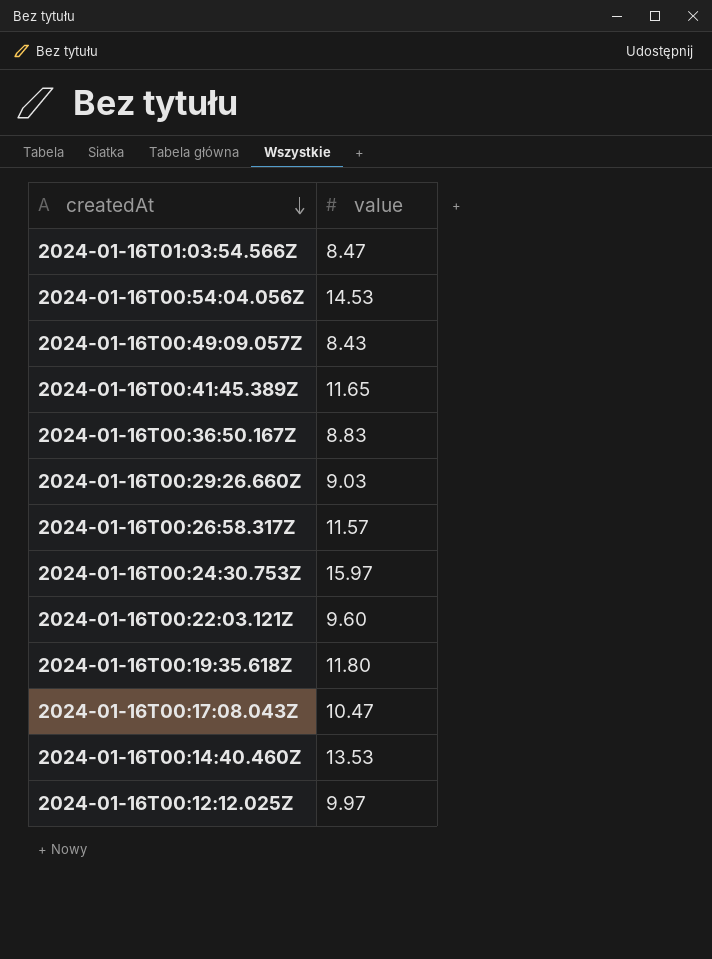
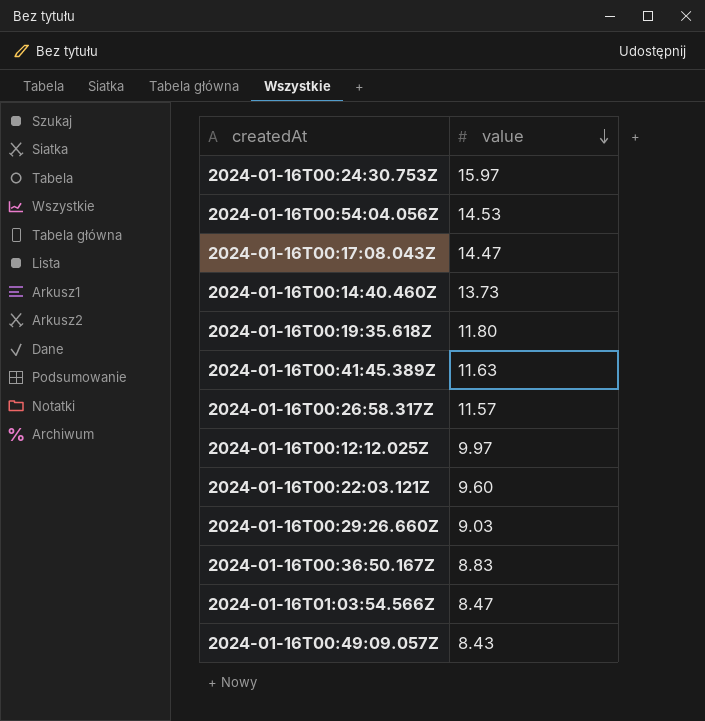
row order: createdAt descending -> value descending
2024-01-16T00:17:08.043Z | value: 10.47 -> 14.47
2024-01-16T00:14:40.460Z | value: 13.53 -> 13.73
2024-01-16T00:41:45.389Z | value: 11.65 -> 11.63

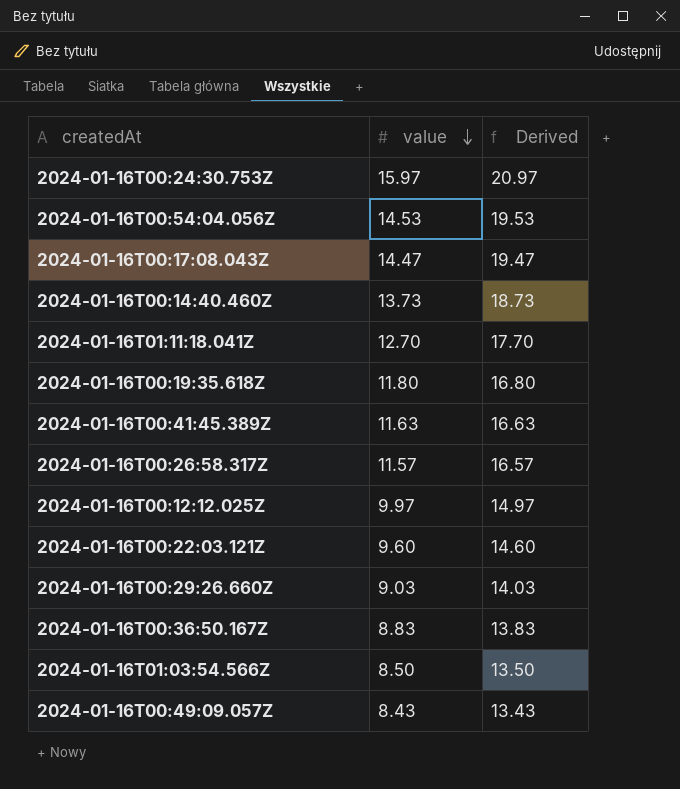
column Derived | formula: none -> [value] + 5
row 2024-01-16T01:11:18.041Z: none -> 12.70 | 17.70
2024-01-16T01:03:54.566Z | value: 8.47 -> 8.50

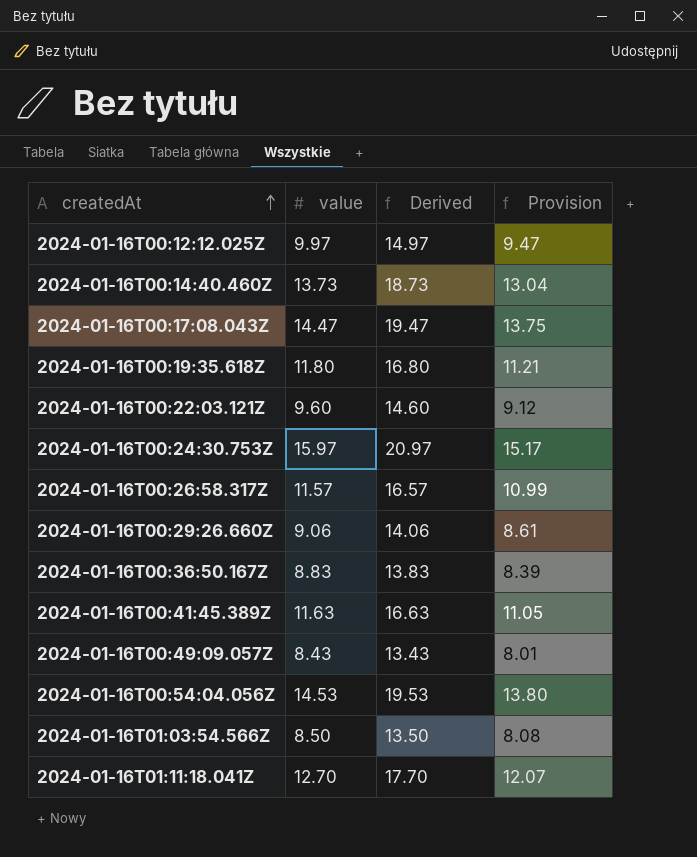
row order: value descending -> createdAt ascending
column Provision | formula: none -> [value] * 0.95
2024-01-16T00:29:26.660Z | value: 9.03 -> 9.06
2024-01-16T00:29:26.660Z | Derived: 14.03 -> 14.06

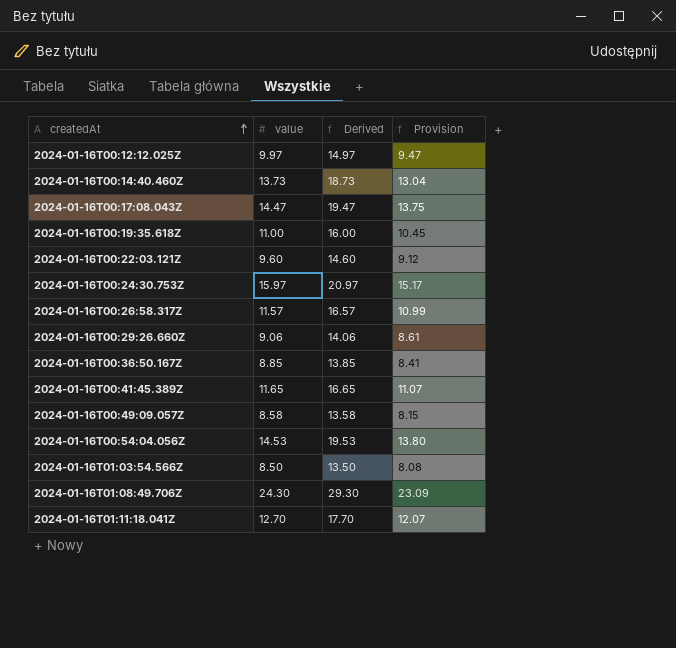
2024-01-16T00:19:35.618Z | value: 11.80 -> 11.00
2024-01-16T00:19:35.618Z | Derived: 16.80 -> 16.00
2024-01-16T00:19:35.618Z | Provision: 11.21 -> 10.45
2024-01-16T00:36:50.167Z | value: 8.83 -> 8.85
2024-01-16T00:36:50.167Z | Derived: 13.83 -> 13.85
2024-01-16T00:36:50.167Z | Provision: 8.39 -> 8.41
2024-01-16T00:41:45.389Z | value: 11.63 -> 11.65
2024-01-16T00:41:45.389Z | Derived: 16.63 -> 16.65
2024-01-16T00:41:45.389Z | Provision: 11.05 -> 11.07
2024-01-16T00:49:09.057Z | value: 8.43 -> 8.58
2024-01-16T00:49:09.057Z | Derived: 13.43 -> 13.58
2024-01-16T00:49:09.057Z | Provision: 8.01 -> 8.15
row 2024-01-16T01:08:49.706Z: none -> 24.30 | 29.30 | 23.09

